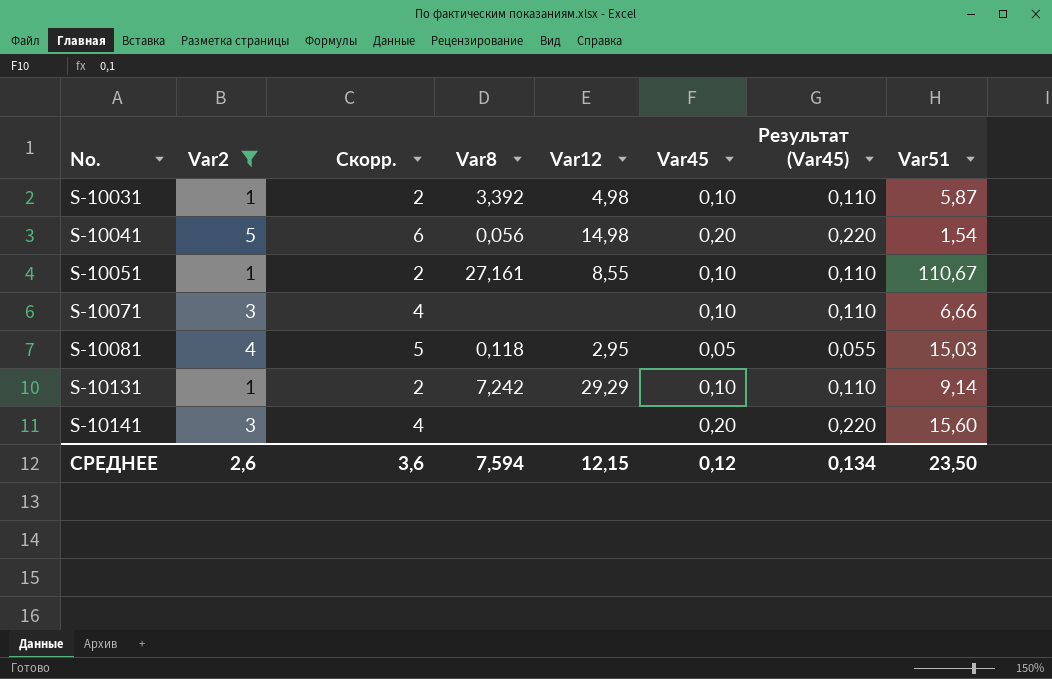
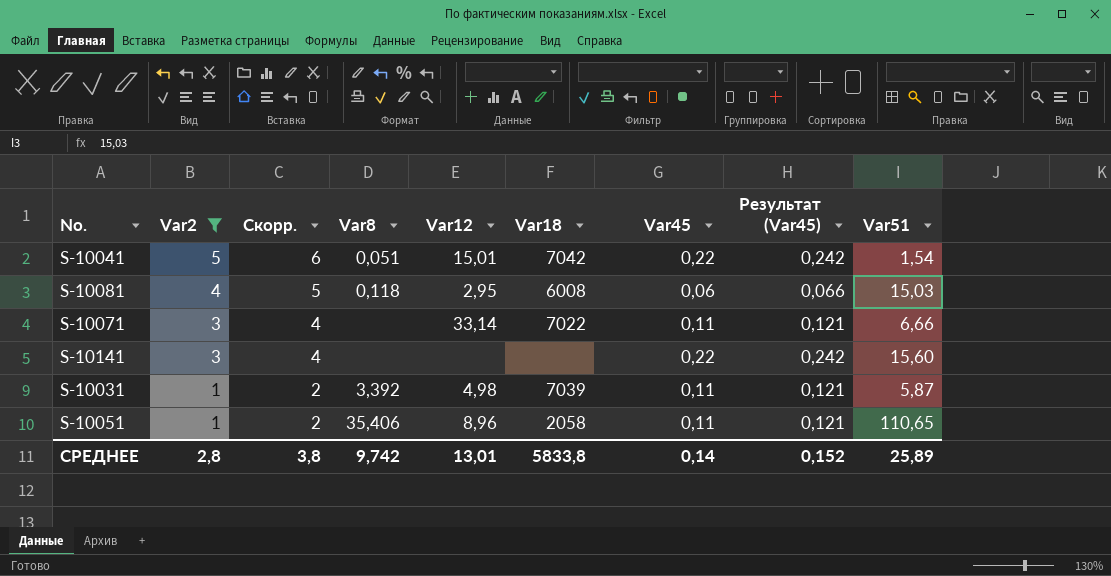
row order: No. ascending -> Var2 descending
column Var18 | position: none -> 6
row S-10131: 1 | 2 | 7,242 | 29,29 | 0,10 | 0,110 | 9,14 -> none
S-10041 | Var8: 0,056 -> 0,051
S-10041 | Var12: 14,98 -> 15,01
S-10041 | Var45: 0,20 -> 0,22
S-10041 | Результат (Var45): 0,220 -> 0,242
S-10081 | Var45: 0,05 -> 0,06
S-10081 | Результат (Var45): 0,055 -> 0,066
S-10071 | Var12: none -> 33,14
S-10071 | Var45: 0,10 -> 0,11
S-10071 | Результат (Var45): 0,110 -> 0,121
S-10141 | Var45: 0,20 -> 0,22
S-10141 | Результат (Var45): 0,220 -> 0,242
S-10031 | Var45: 0,10 -> 0,11
S-10031 | Результат (Var45): 0,110 -> 0,121
S-10051 | Var8: 27,161 -> 35,406
S-10051 | Var12: 8,55 -> 8,96
S-10051 | Var45: 0,10 -> 0,11
S-10051 | Результат (Var45): 0,110 -> 0,121
S-10051 | Var51: 110,67 -> 110,65
СРЕДНЕЕ | Var2: 2,6 -> 2,8
СРЕДНЕЕ | Скорр.: 3,6 -> 3,8
СРЕДНЕЕ | Var8: 7,594 -> 9,742
СРЕДНЕЕ | Var12: 12,15 -> 13,01
СРЕДНЕЕ | Var45: 0,12 -> 0,14
СРЕДНЕЕ | Результат (Var45): 0,134 -> 0,152
СРЕДНЕЕ | Var51: 23,50 -> 25,89

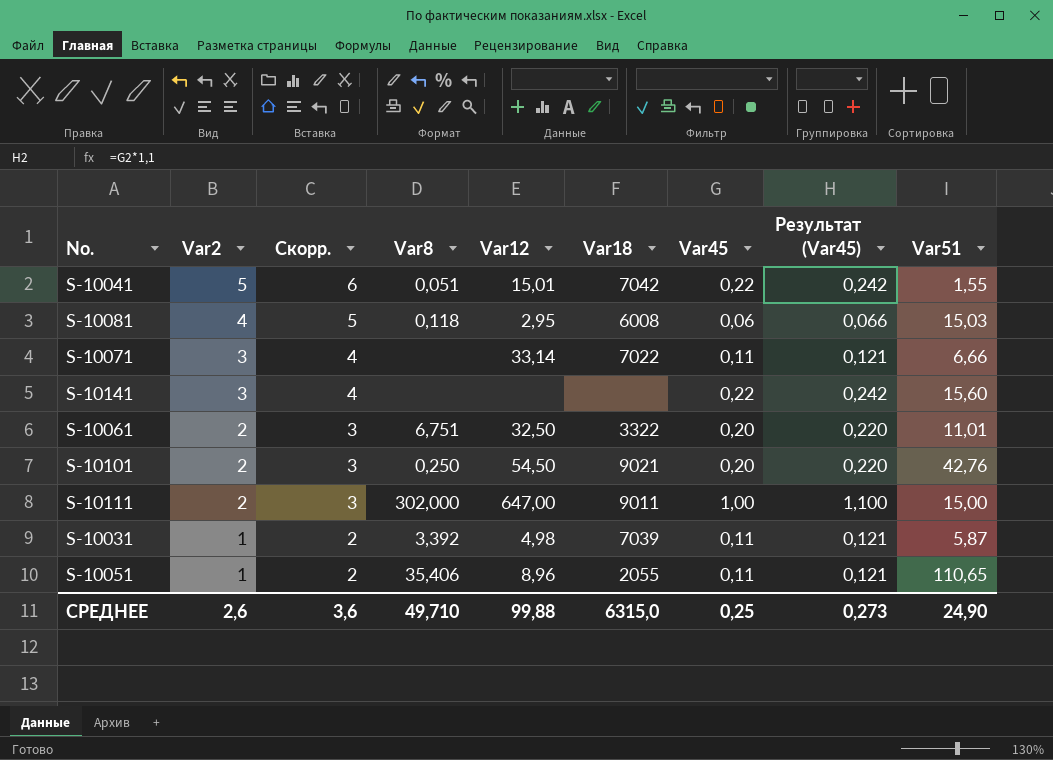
filter: Var2 != 2 -> none
S-10041 | Var51: 1,54 -> 1,55
S-10051 | Var18: 2058 -> 2055
СРЕДНЕЕ | Var2: 2,8 -> 2,6
СРЕДНЕЕ | Скорр.: 3,8 -> 3,6
СРЕДНЕЕ | Var8: 9,742 -> 49,710
СРЕДНЕЕ | Var12: 13,01 -> 99,88
СРЕДНЕЕ | Var18: 5833,8 -> 6315,0
СРЕДНЕЕ | Var45: 0,14 -> 0,25
СРЕДНЕЕ | Результат (Var45): 0,152 -> 0,273
СРЕДНЕЕ | Var51: 25,89 -> 24,90

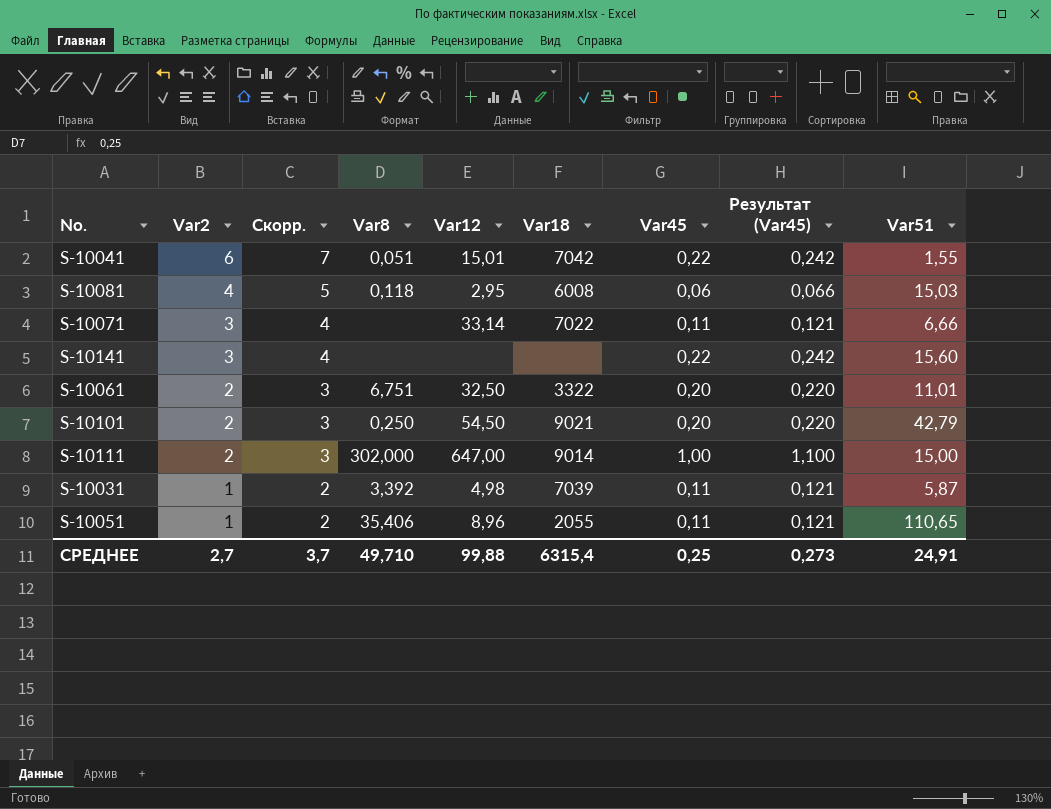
S-10041 | Var2: 5 -> 6
S-10041 | Скорр.: 6 -> 7
S-10101 | Var51: 42,76 -> 42,79
S-10111 | Var18: 9011 -> 9014
СРЕДНЕЕ | Var2: 2,6 -> 2,7
СРЕДНЕЕ | Скорр.: 3,6 -> 3,7
СРЕДНЕЕ | Var18: 6315,0 -> 6315,4
СРЕДНЕЕ | Var51: 24,90 -> 24,91

